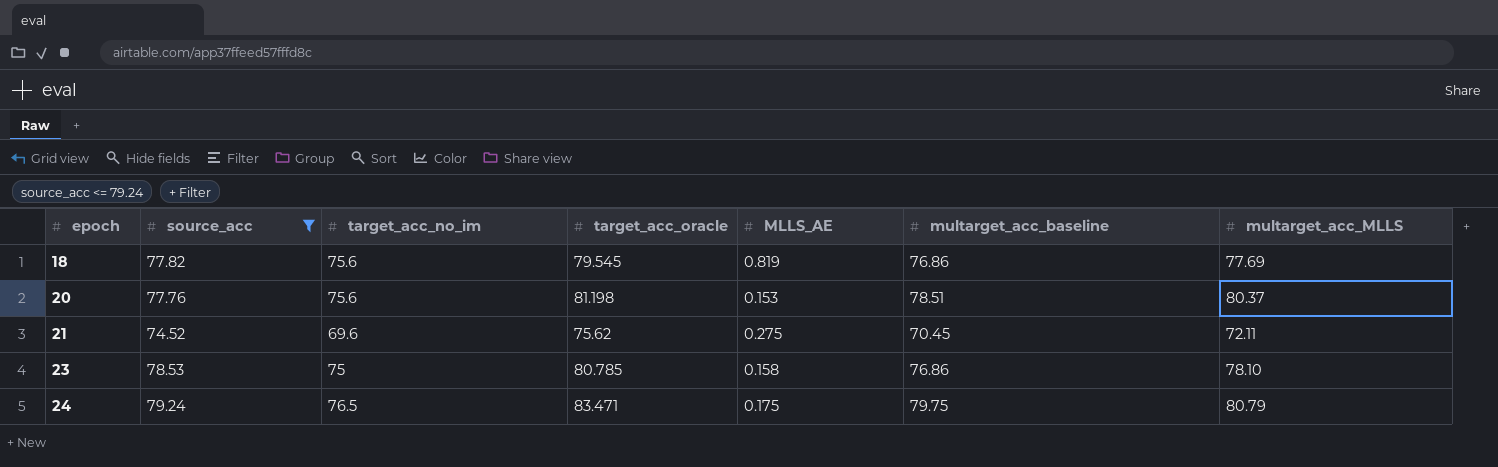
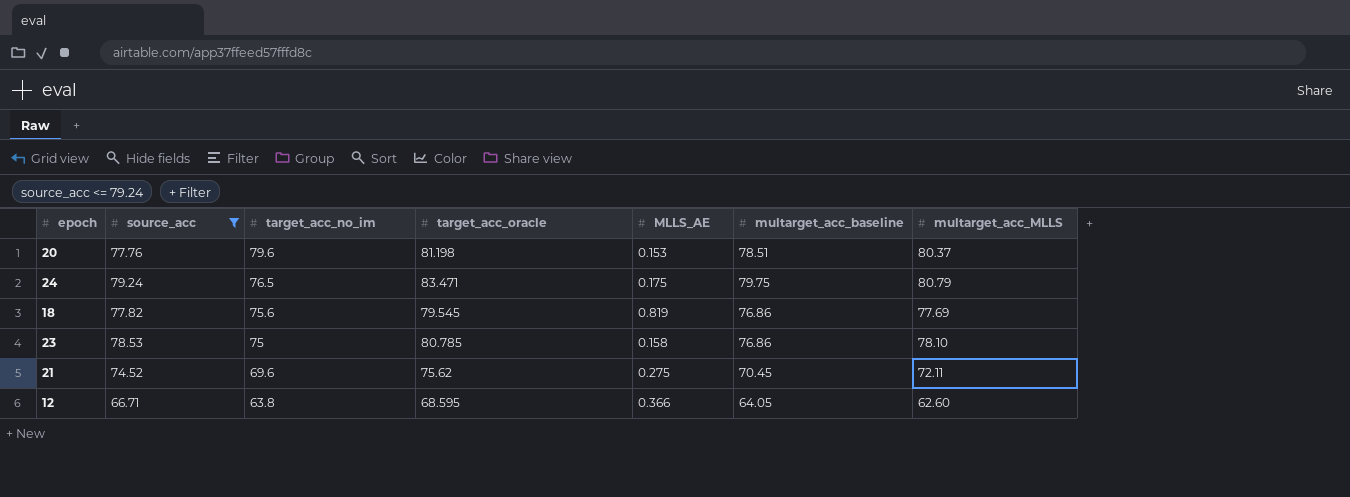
row order: epoch ascending -> target_acc_no_im descending
20 | target_acc_no_im: 75.6 -> 79.6
row 12: none -> 66.71 | 63.8 | 68.595 | 0.366 | 64.05 | 62.60

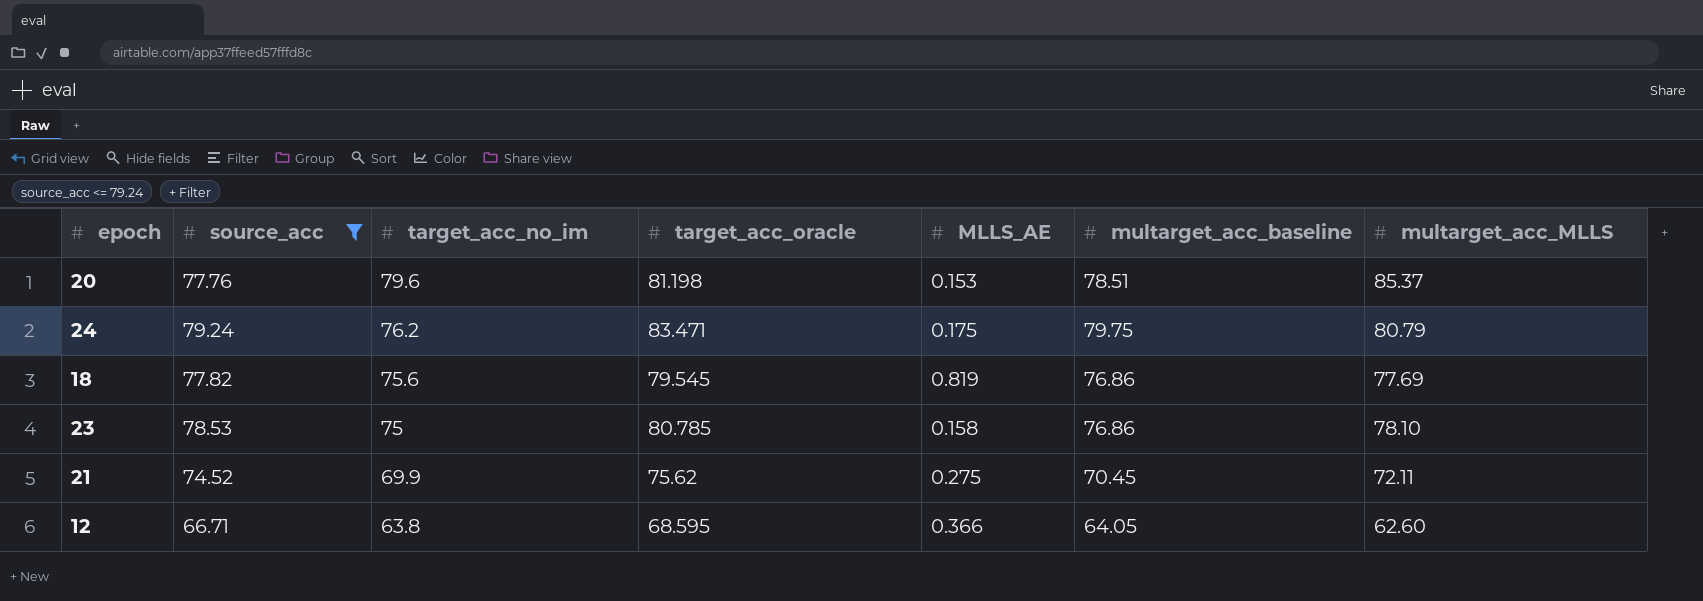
20 | multarget_acc_MLLS: 80.37 -> 85.37
24 | target_acc_no_im: 76.5 -> 76.2
21 | target_acc_no_im: 69.6 -> 69.9

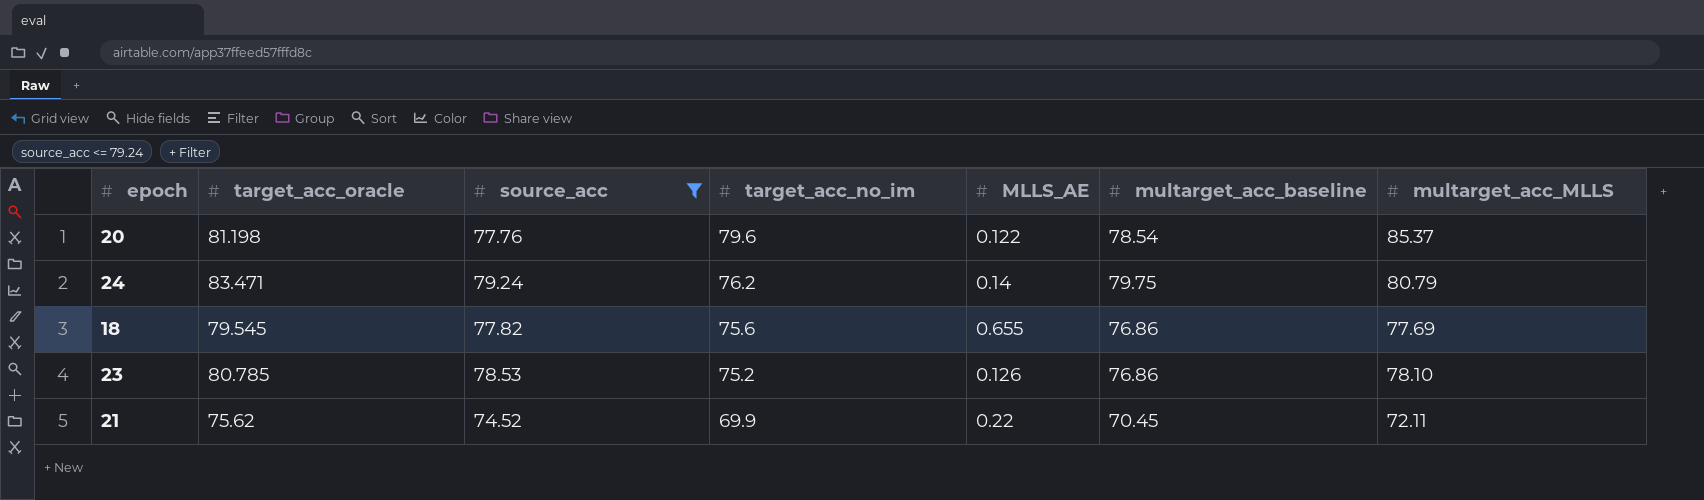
column target_acc_oracle | position: 4 -> 2
row 12: 66.71 | 63.8 | 68.595 | 0.366 | 64.05 | 62.60 -> none
20 | MLLS_AE: 0.153 -> 0.122
20 | multarget_acc_baseline: 78.51 -> 78.54
24 | MLLS_AE: 0.175 -> 0.14
18 | MLLS_AE: 0.819 -> 0.655
23 | target_acc_no_im: 75 -> 75.2
23 | MLLS_AE: 0.158 -> 0.126
21 | MLLS_AE: 0.275 -> 0.22

